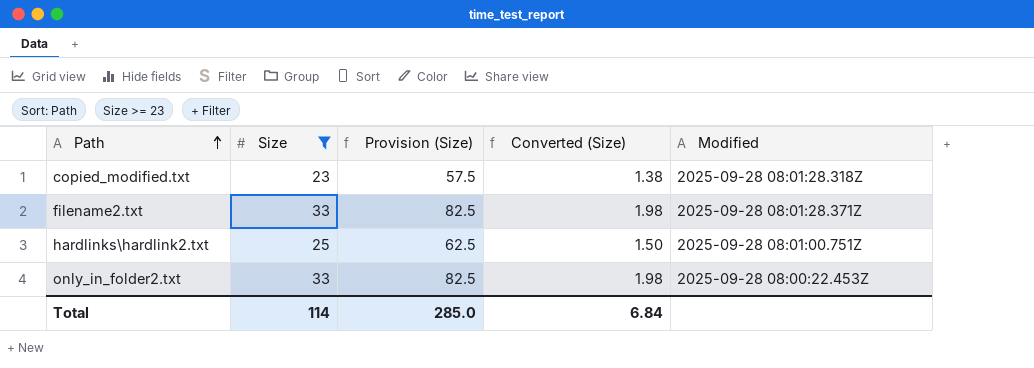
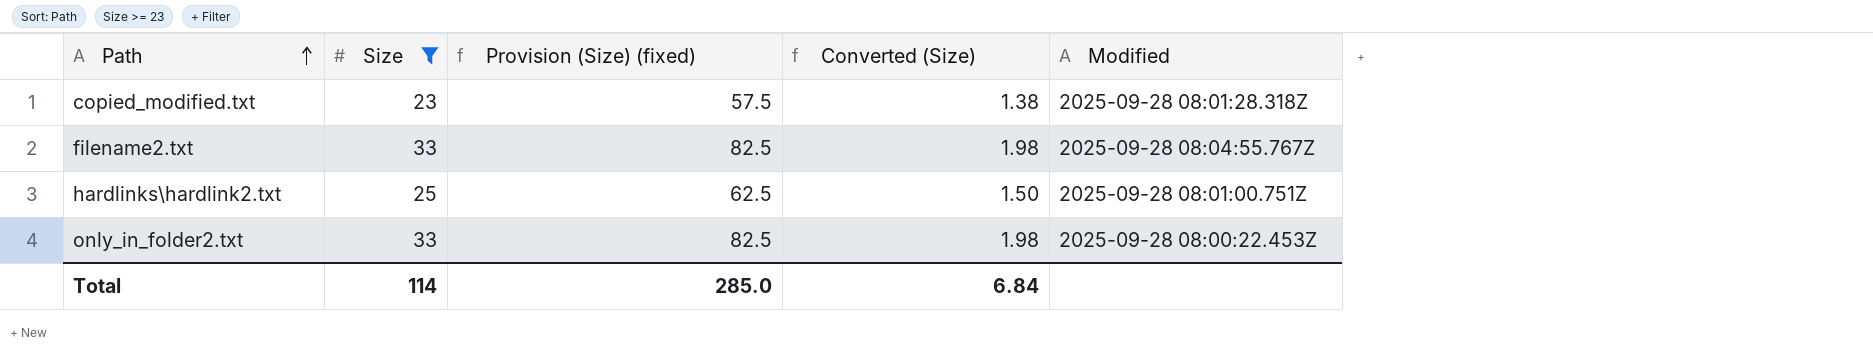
column name: Provision (Size) -> Provision (Size) (fixed)
filename2.txt | Modified: 2025-09-28 08:01:28.371Z -> 2025-09-28 08:04:55.767Z

